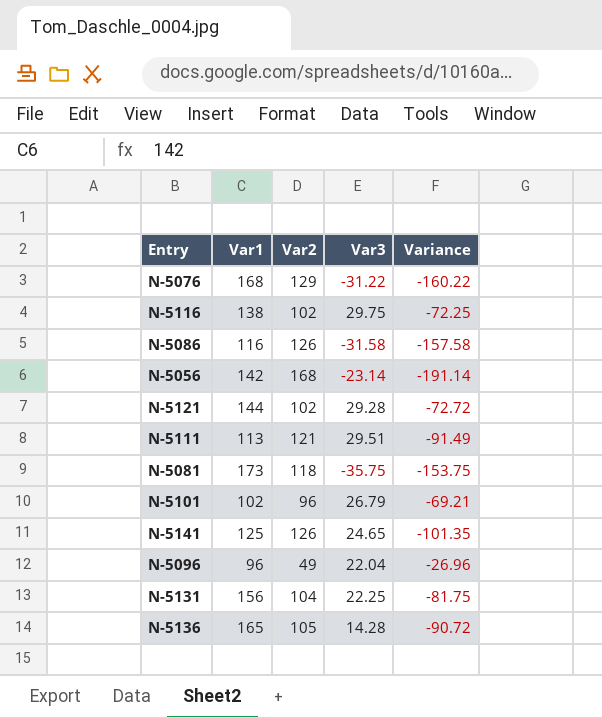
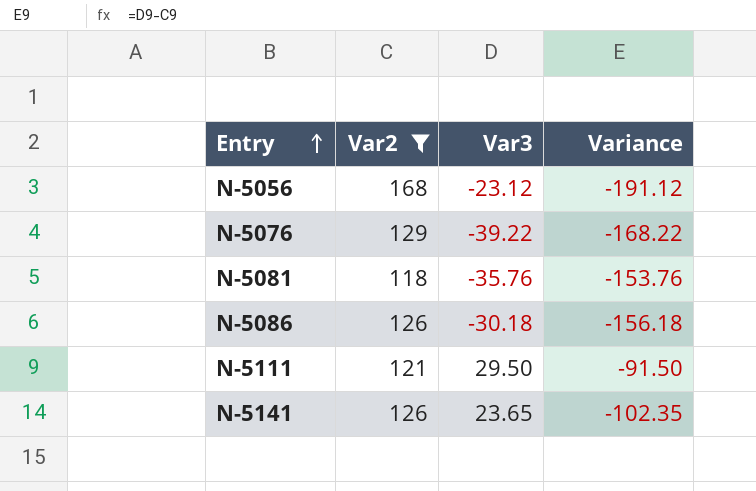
filter: none -> Var2 >= 118
row order: none -> Entry ascending
column Var1 | position: 2 -> none
N-5056 | Var3: -23.14 -> -23.12
N-5056 | Variance: -191.14 -> -191.12
N-5076 | Var3: -31.22 -> -39.22
N-5076 | Variance: -160.22 -> -168.22
N-5081 | Var3: -35.75 -> -35.76
N-5081 | Variance: -153.75 -> -153.76
N-5086 | Var3: -31.58 -> -30.18
N-5086 | Variance: -157.58 -> -156.18
N-5111 | Var3: 29.51 -> 29.50
N-5111 | Variance: -91.49 -> -91.50
N-5141 | Var3: 24.65 -> 23.65
N-5141 | Variance: -101.35 -> -102.35

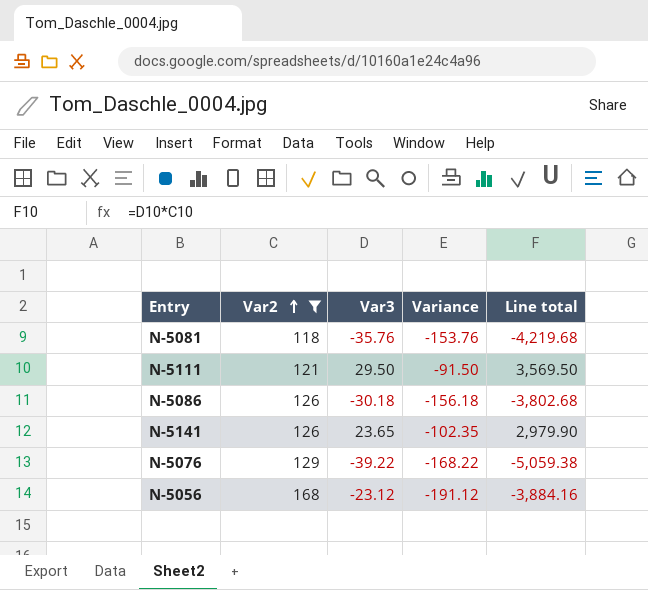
row order: Entry ascending -> Var2 ascending
column Line total | formula: none -> [Var2] * [Var3]

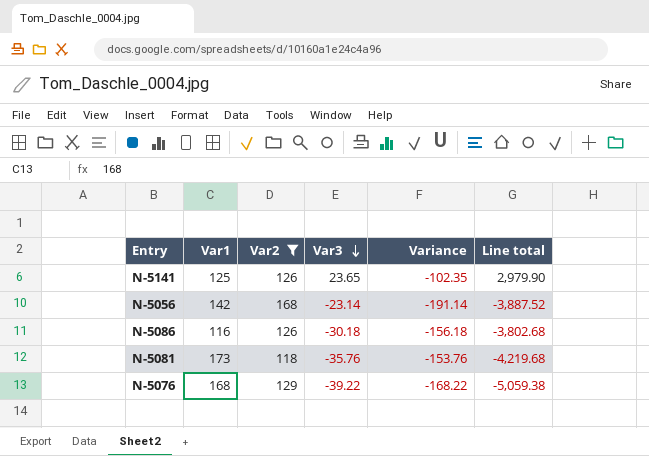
row order: Var2 ascending -> Var3 descending
column Var1 | position: none -> 2
row N-5111: 121 | 29.50 | -91.50 | 3,569.50 -> none
N-5056 | Var3: -23.12 -> -23.14
N-5056 | Variance: -191.12 -> -191.14
N-5056 | Line total: -3,884.16 -> -3,887.52

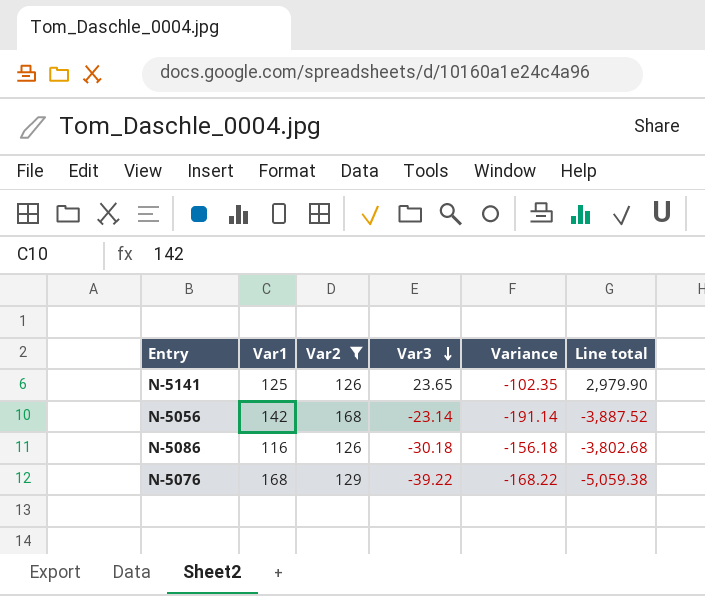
row N-5081: 173 | 118 | -35.76 | -153.76 | -4,219.68 -> none

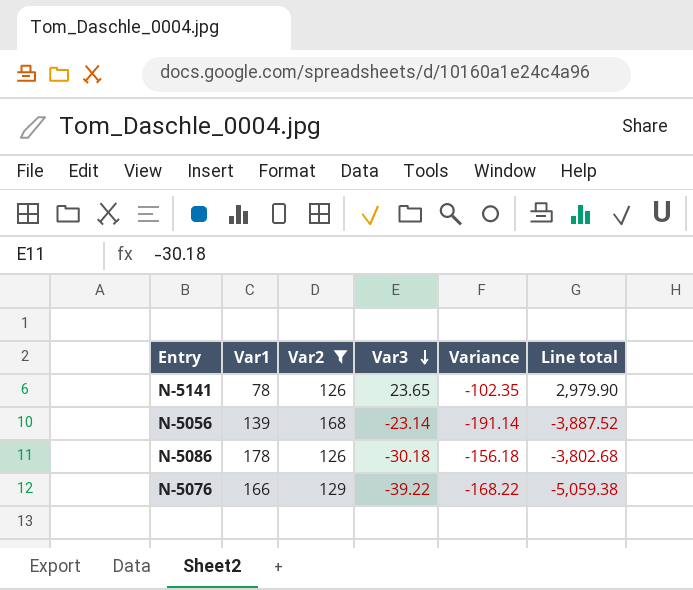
N-5141 | Var1: 125 -> 78
N-5056 | Var1: 142 -> 139
N-5086 | Var1: 116 -> 178
N-5076 | Var1: 168 -> 166

